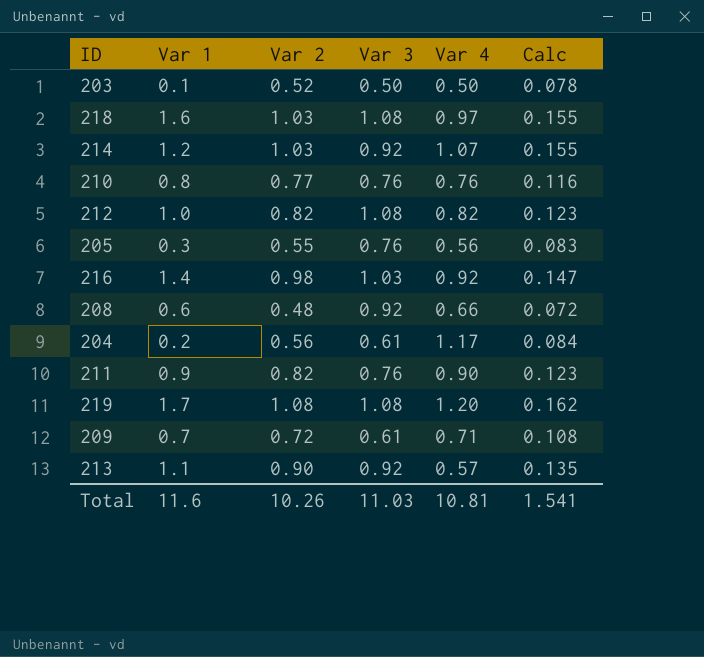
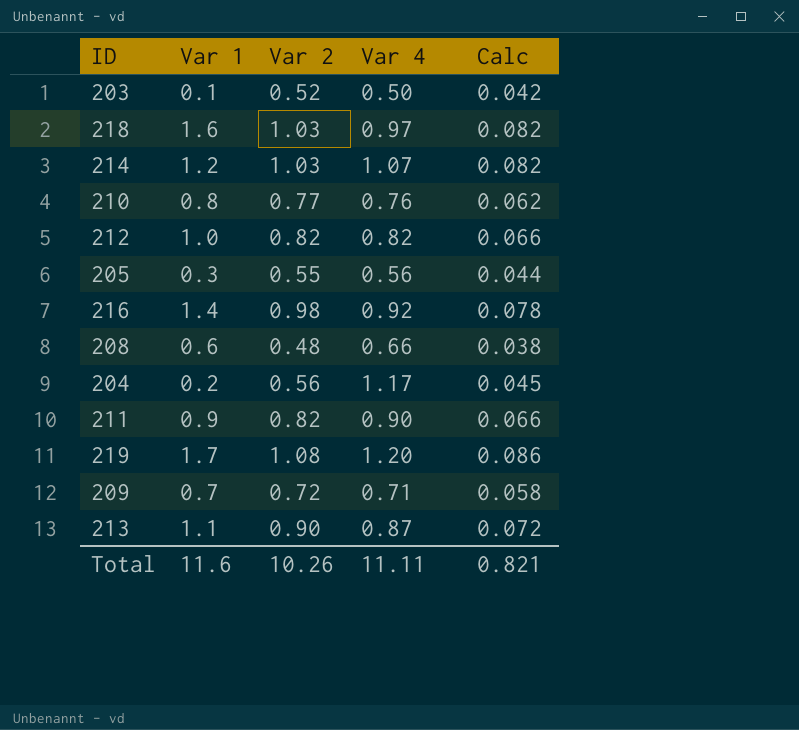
column Var 3 | position: 4 -> none
column Calc | formula: [Var 2] * 0.15 -> [Var 2] * 0.08
213 | Var 4: 0.57 -> 0.87
Total | Var 4: 10.81 -> 11.11
Total | Calc: 1.541 -> 0.821

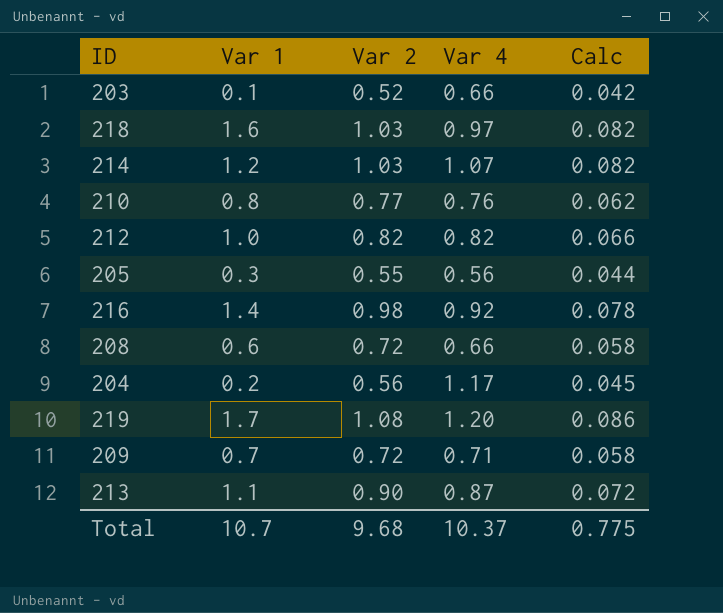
row 211: 0.9 | 0.82 | 0.90 | 0.066 -> none
203 | Var 4: 0.50 -> 0.66
208 | Var 2: 0.48 -> 0.72
208 | Calc: 0.038 -> 0.058
Total | Var 1: 11.6 -> 10.7
Total | Var 2: 10.26 -> 9.68
Total | Var 4: 11.11 -> 10.37
Total | Calc: 0.821 -> 0.775

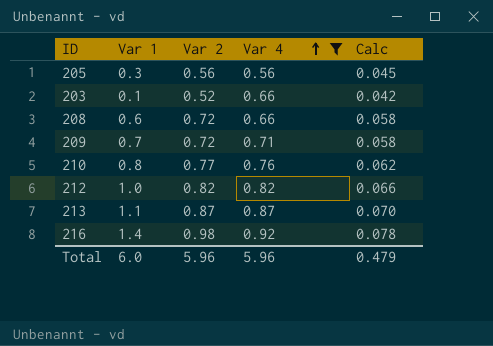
filter: none -> Var 4 <= 0.92
row order: none -> Var 4 ascending
205 | Var 2: 0.55 -> 0.56
205 | Calc: 0.044 -> 0.045
213 | Var 2: 0.90 -> 0.87
213 | Calc: 0.072 -> 0.070
Total | Var 1: 10.7 -> 6.0
Total | Var 2: 9.68 -> 5.96
Total | Var 4: 10.37 -> 5.96
Total | Calc: 0.775 -> 0.479

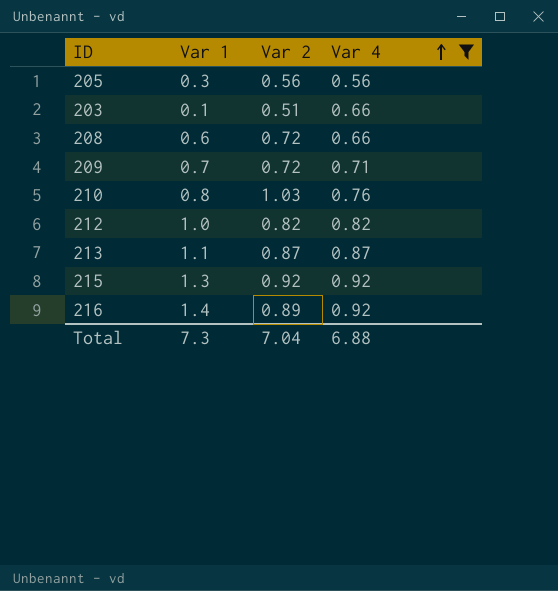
column Calc | formula: [Var 2] * 0.08 -> none
203 | Var 2: 0.52 -> 0.51
210 | Var 2: 0.77 -> 1.03
row 215: none -> 1.3 | 0.92 | 0.92
216 | Var 2: 0.98 -> 0.89
Total | Var 1: 6.0 -> 7.3
Total | Var 2: 5.96 -> 7.04
Total | Var 4: 5.96 -> 6.88

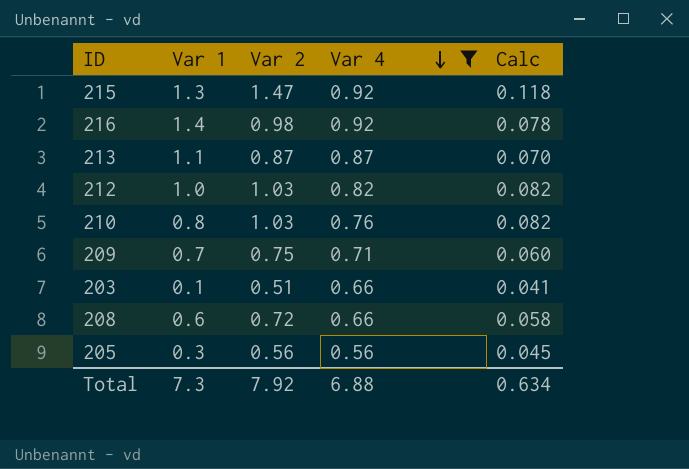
row order: Var 4 ascending -> Var 4 descending
column Calc | formula: none -> [Var 2] * 0.08
215 | Var 2: 0.92 -> 1.47
216 | Var 2: 0.89 -> 0.98
212 | Var 2: 0.82 -> 1.03
209 | Var 2: 0.72 -> 0.75
Total | Var 2: 7.04 -> 7.92

